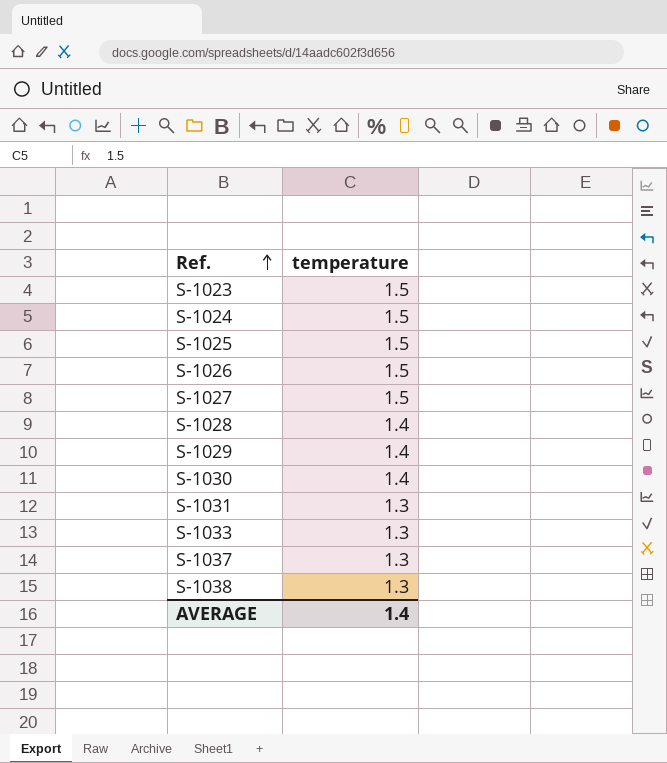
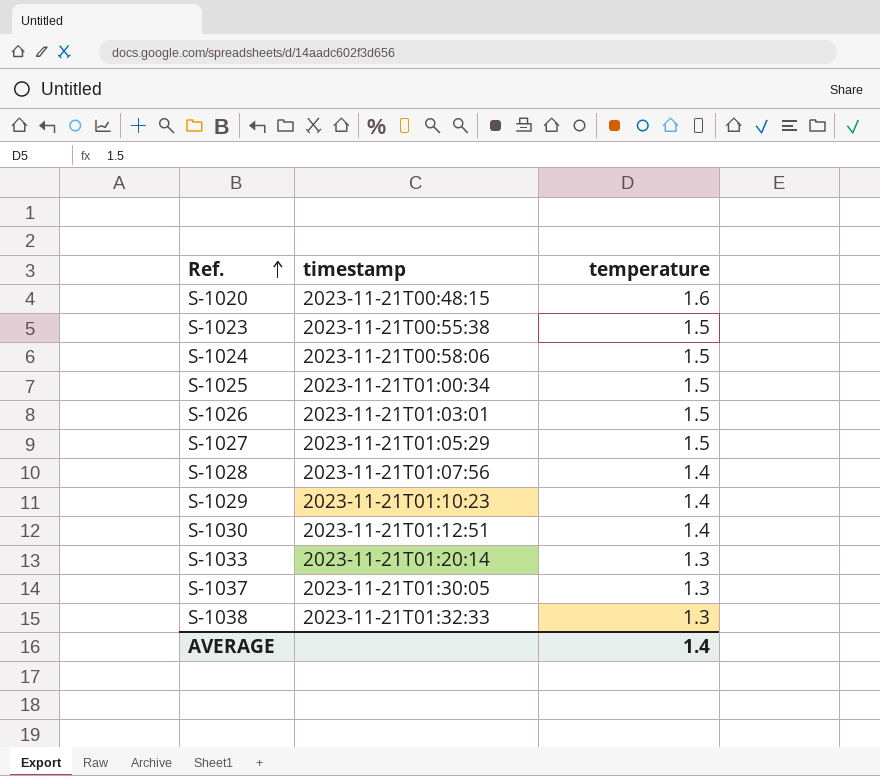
column timestamp | position: none -> 2
row S-1031: 1.3 -> none
row S-1020: none -> 2023-11-21T00:48:15 | 1.6

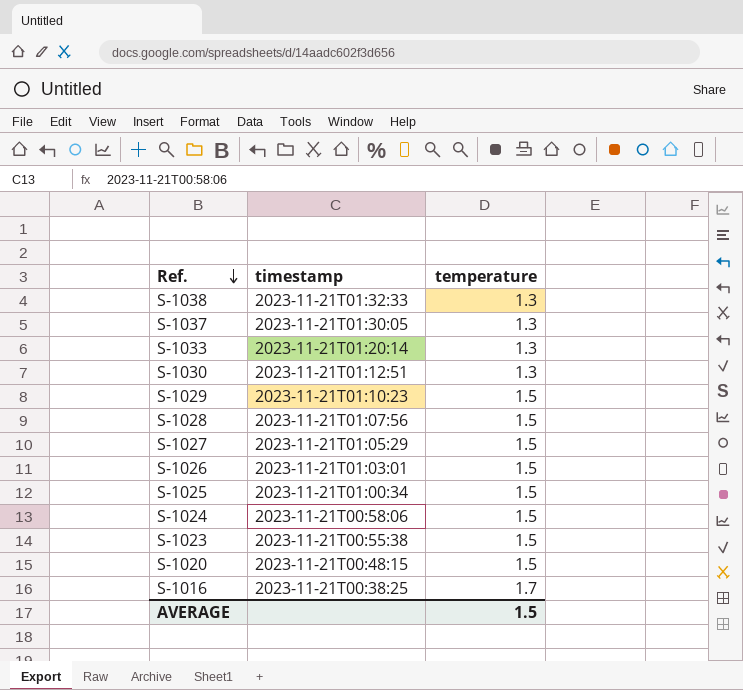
row order: Ref. ascending -> Ref. descending
S-1030 | temperature: 1.4 -> 1.3
S-1029 | temperature: 1.4 -> 1.5
S-1028 | temperature: 1.4 -> 1.5
S-1020 | temperature: 1.6 -> 1.5
row S-1016: none -> 2023-11-21T00:38:25 | 1.7
AVERAGE | temperature: 1.4 -> 1.5

